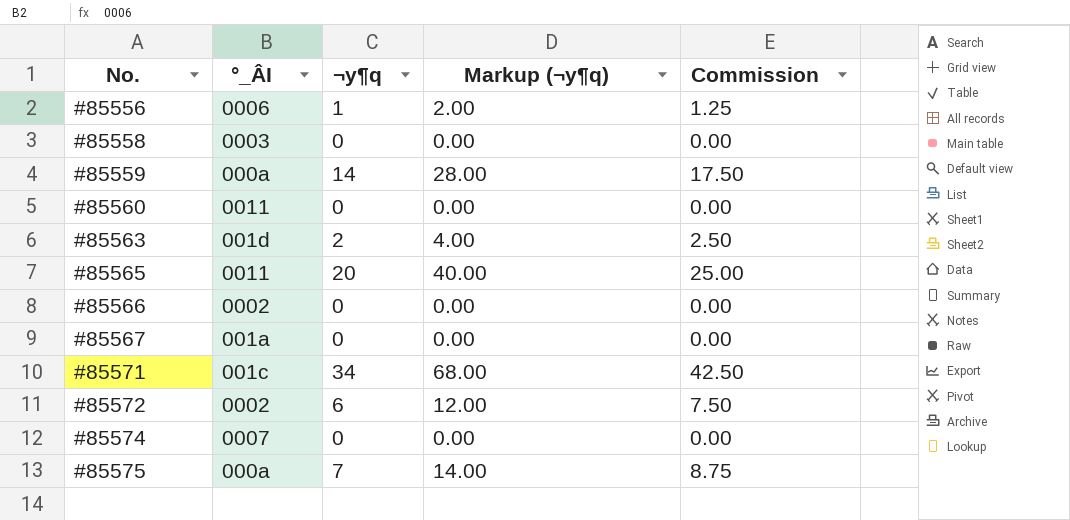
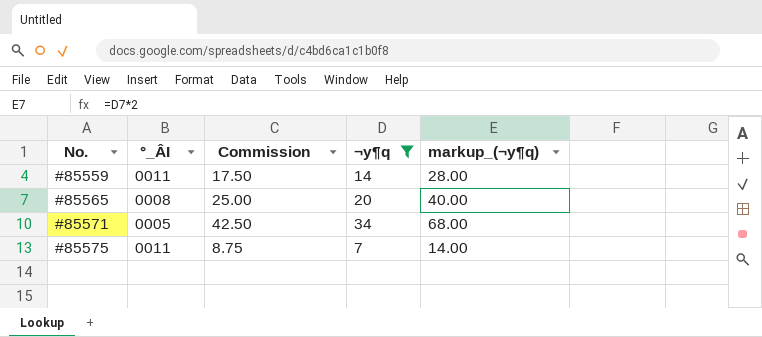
filter: none -> ¬y¶q >= 7
column Commission | position: 5 -> 3
column name: Markup (¬y¶q) -> markup_(¬y¶q)
#85559 | °_ÂI: 000a -> 0011
#85565 | °_ÂI: 0011 -> 0008
#85571 | °_ÂI: 001c -> 0005
#85575 | °_ÂI: 000a -> 0011

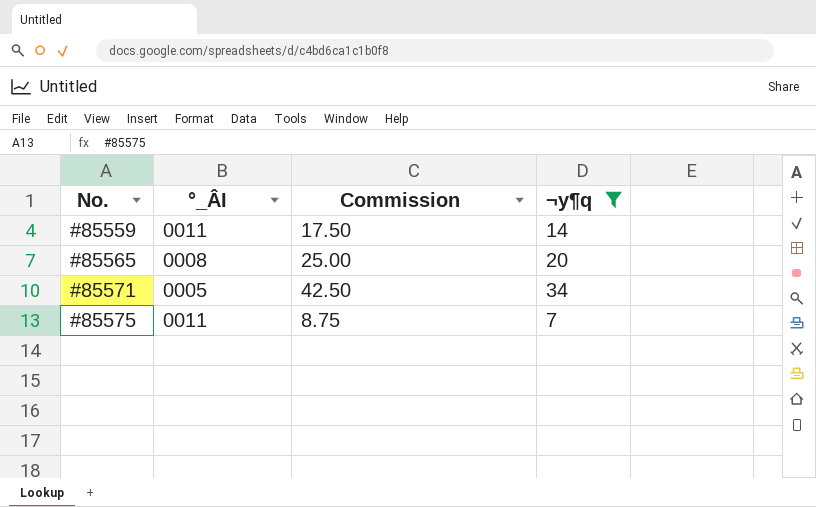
column markup_(¬y¶q) | formula: [¬y¶q] * 2 -> none

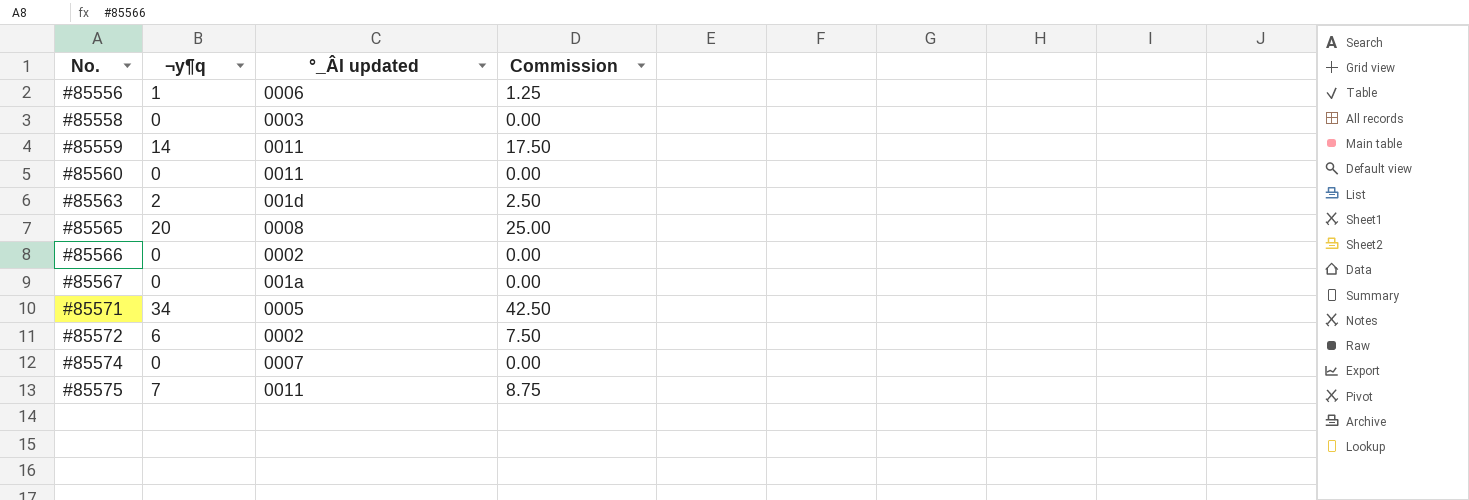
filter: ¬y¶q >= 7 -> none
column ¬y¶q | position: 4 -> 2
column name: °_ÂI -> °_ÂI updated

